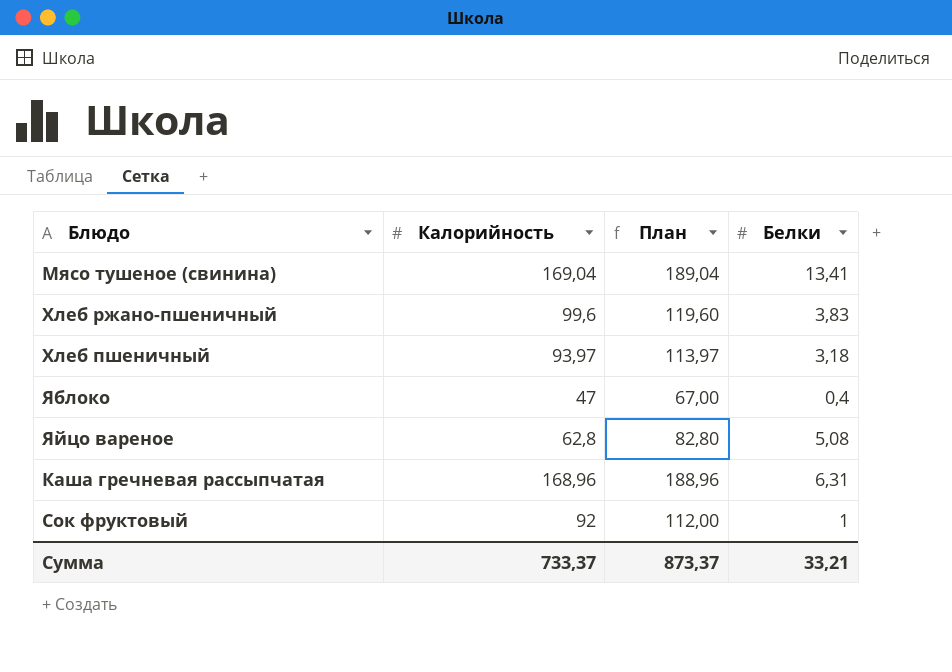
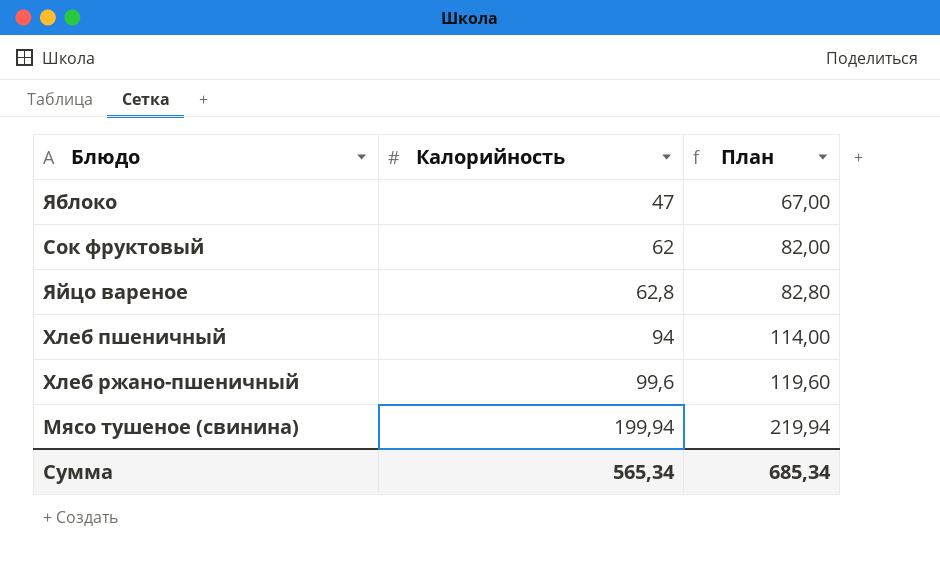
row order: none -> Калорийность ascending
column Белки | position: 4 -> none
row Каша гречневая рассыпчатая: 168,96 | 188,96 | 6,31 -> none
Сок фруктовый | Калорийность: 92 -> 62
Сок фруктовый | План: 112,00 -> 82,00
Хлеб пшеничный | Калорийность: 93,97 -> 94
Хлеб пшеничный | План: 113,97 -> 114,00
Мясо тушеное (свинина) | Калорийность: 169,04 -> 199,94
Мясо тушеное (свинина) | План: 189,04 -> 219,94
Сумма | Калорийность: 733,37 -> 565,34
Сумма | План: 873,37 -> 685,34

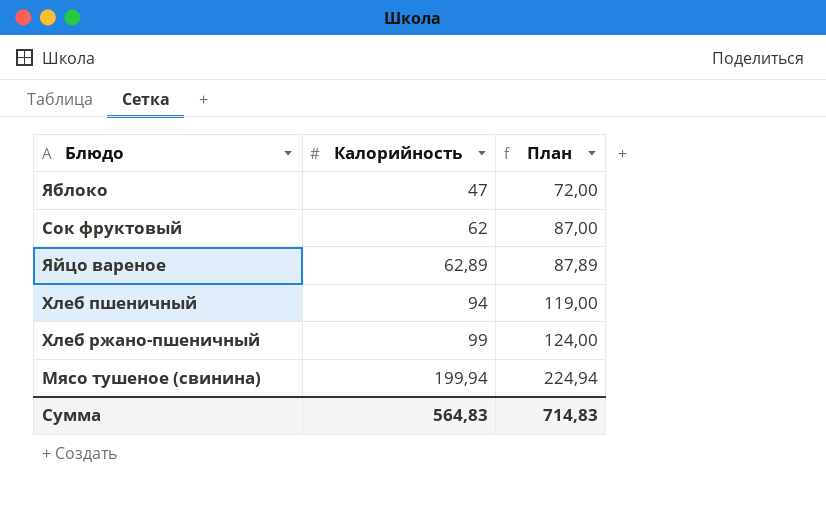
column План | formula: [Калорийность] + 20 -> [Калорийность] + 25
Яйцо вареное | Калорийность: 62,8 -> 62,89
Хлеб ржано-пшеничный | Калорийность: 99,6 -> 99
Сумма | Калорийность: 565,34 -> 564,83
Сумма | План: 685,34 -> 714,83

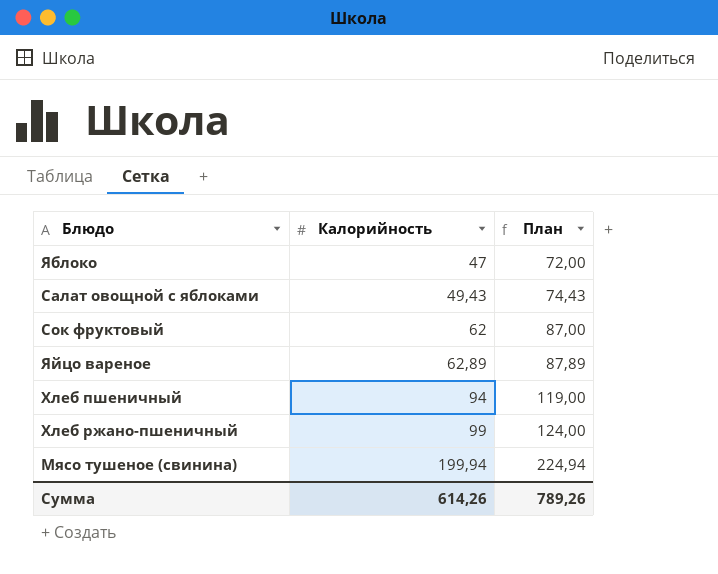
row Салат овощной с яблоками: none -> 49,43 | 74,43
Сумма | Калорийность: 564,83 -> 614,26
Сумма | План: 714,83 -> 789,26

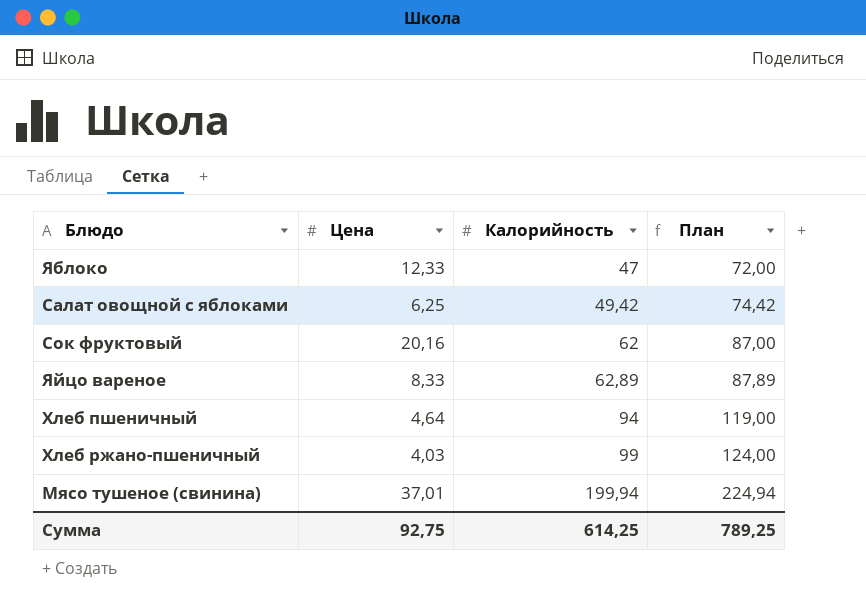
column Цена | position: none -> 2
Салат овощной с яблоками | Калорийность: 49,43 -> 49,42
Салат овощной с яблоками | План: 74,43 -> 74,42
Сумма | Калорийность: 614,26 -> 614,25
Сумма | План: 789,26 -> 789,25

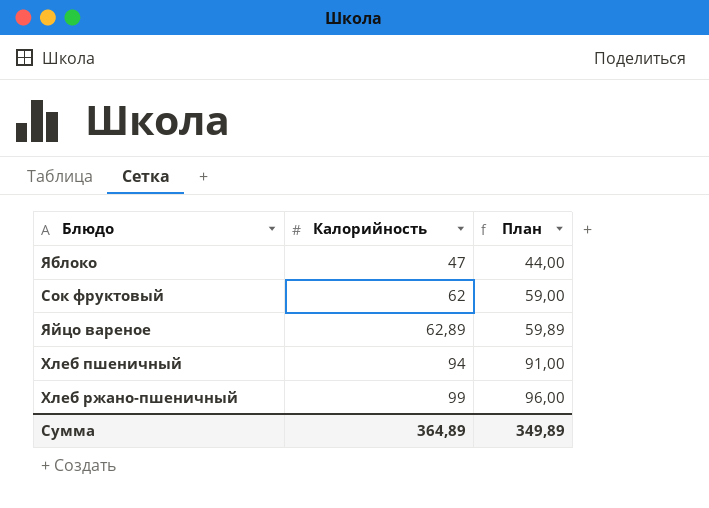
column Цена | position: 2 -> none
column План | formula: [Калорийность] + 25 -> [Калорийность] - 3
row Салат овощной с яблоками: 6,25 | 49,42 | 74,42 -> none
row Мясо тушеное (свинина): 37,01 | 199,94 | 224,94 -> none
Сумма | Калорийность: 614,25 -> 364,89
Сумма | План: 789,25 -> 349,89

